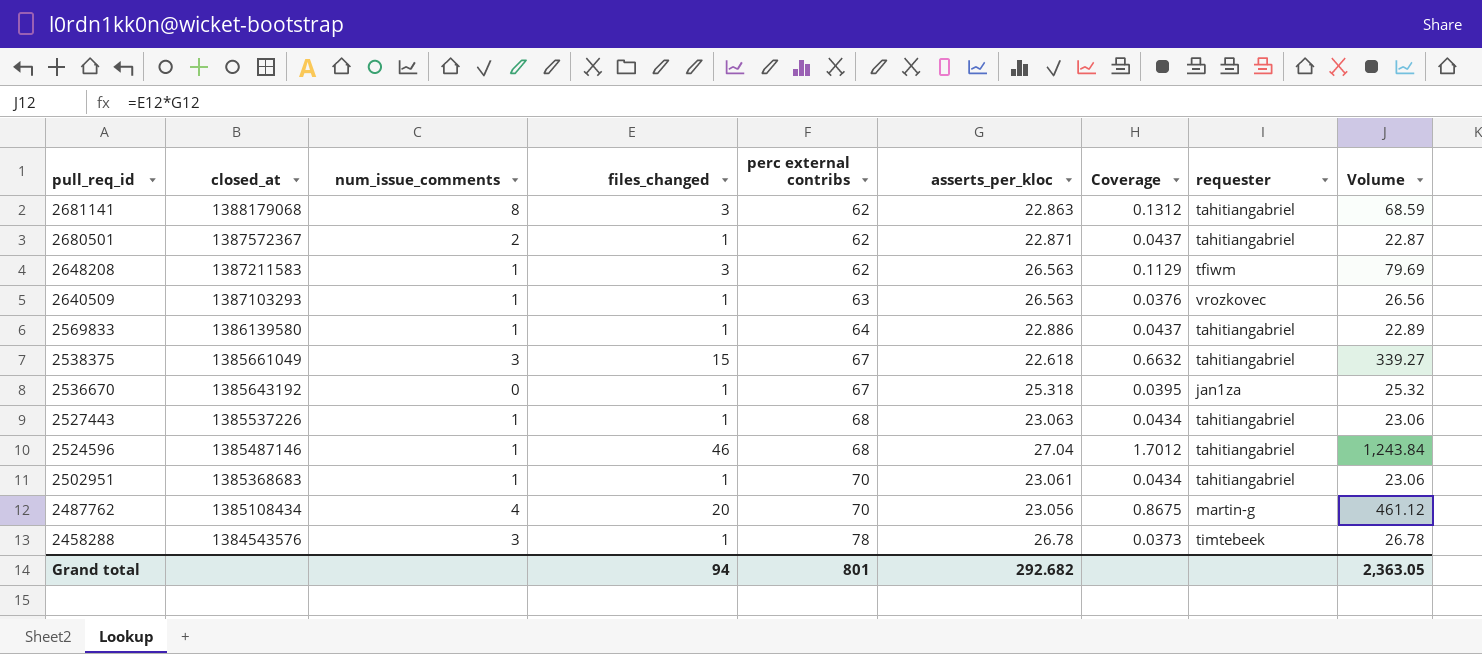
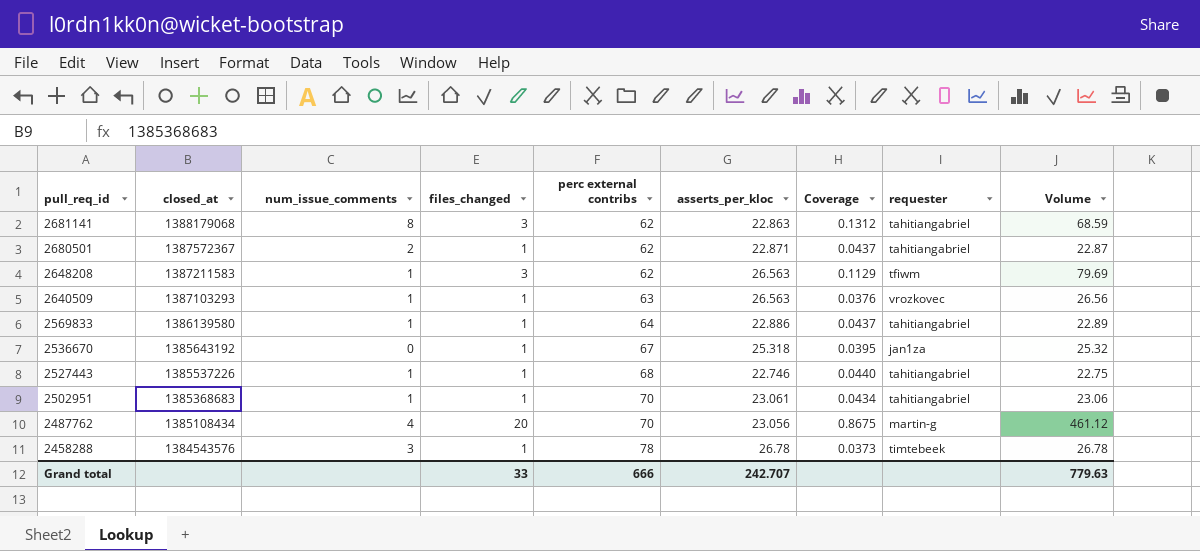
row 2538375: 1385661049 | 3 | 15 | 67 | 22.618 | 0.6632 | tahitiangabriel | 339.27 -> none
row 2524596: 1385487146 | 1 | 46 | 68 | 27.04 | 1.7012 | tahitiangabriel | 1,243.84 -> none
2527443 | asserts_per_kloc: 23.063 -> 22.746
2527443 | Coverage: 0.0434 -> 0.0440
2527443 | Volume: 23.06 -> 22.75
Grand total | files_changed: 94 -> 33
Grand total | perc external contribs: 801 -> 666
Grand total | asserts_per_kloc: 292.682 -> 242.707
Grand total | Volume: 2,363.05 -> 779.63

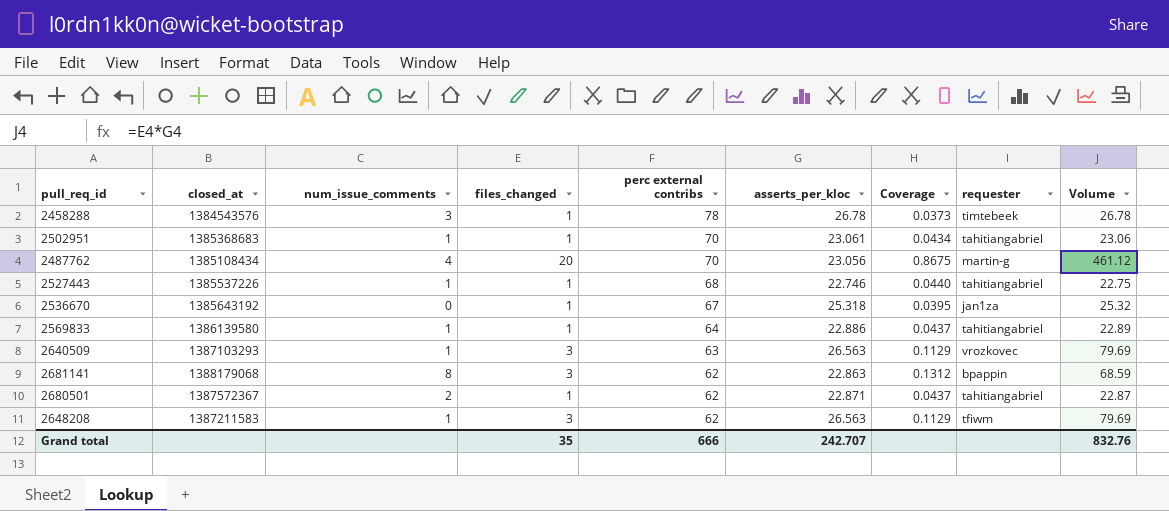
row order: pull_req_id descending -> perc external contribs descending
2640509 | files_changed: 1 -> 3
2640509 | Coverage: 0.0376 -> 0.1129
2640509 | Volume: 26.56 -> 79.69
2681141 | requester: tahitiangabriel -> bpappin
Grand total | files_changed: 33 -> 35
Grand total | Volume: 779.63 -> 832.76

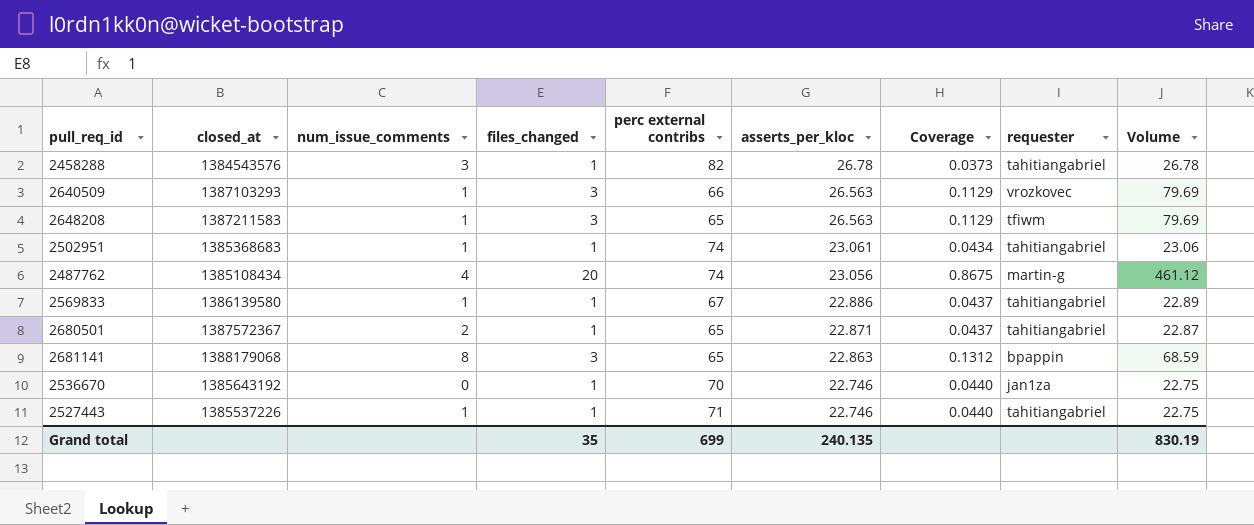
row order: perc external contribs descending -> asserts_per_kloc descending
2458288 | perc external contribs: 78 -> 82
2458288 | requester: timtebeek -> tahitiangabriel
2640509 | perc external contribs: 63 -> 66
2648208 | perc external contribs: 62 -> 65
2502951 | perc external contribs: 70 -> 74
2487762 | perc external contribs: 70 -> 74
2569833 | perc external contribs: 64 -> 67
2680501 | perc external contribs: 62 -> 65
2681141 | perc external contribs: 62 -> 65
2536670 | perc external contribs: 67 -> 70
2536670 | asserts_per_kloc: 25.318 -> 22.746
2536670 | Coverage: 0.0395 -> 0.0440
2536670 | Volume: 25.32 -> 22.75
2527443 | perc external contribs: 68 -> 71
Grand total | perc external contribs: 666 -> 699
Grand total | asserts_per_kloc: 242.707 -> 240.135
Grand total | Volume: 832.76 -> 830.19

